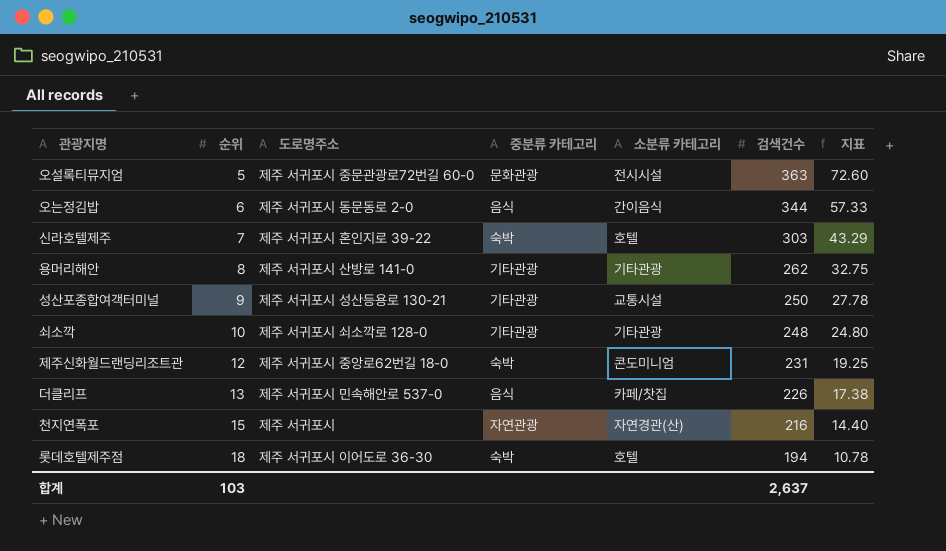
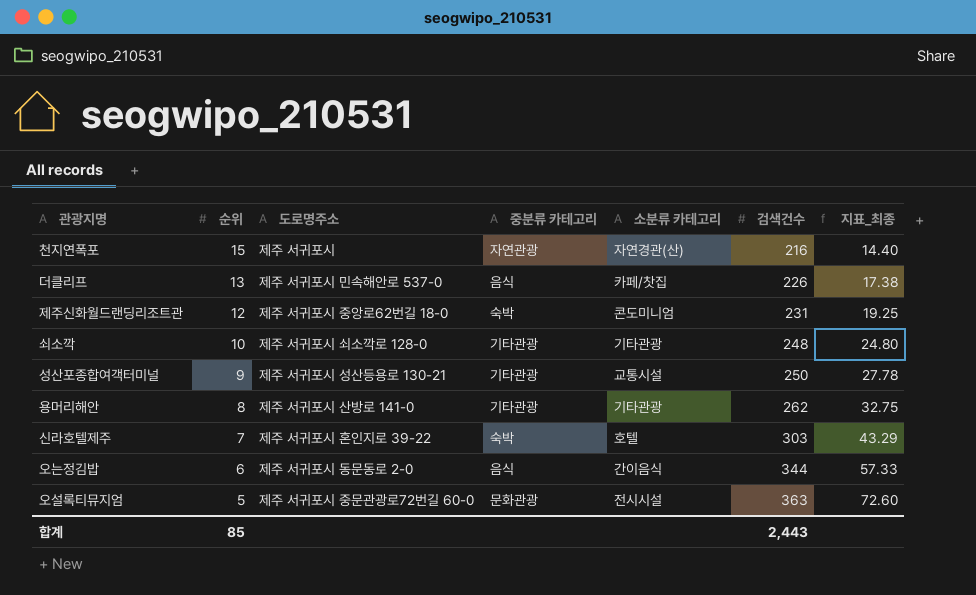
row order: 순위 ascending -> 순위 descending
column name: 지표 -> 지표_최종
row 롯데호텔제주점: 18 | 제주 서귀포시 이어도로 36-30 | 숙박 | 호텔 | 194 | 10.78 -> none
합계 | 순위: 103 -> 85
합계 | 검색건수: 2,637 -> 2,443

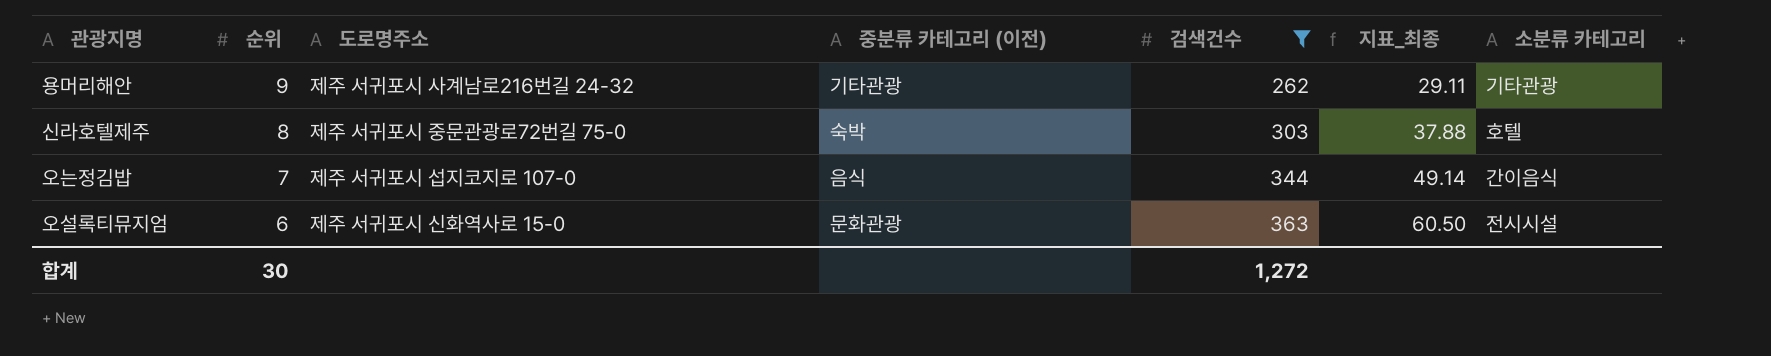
filter: none -> 검색건수 >= 262
column name: 중분류 카테고리 -> 중분류 카테고리 (이전)
column 소분류 카테고리 | position: 5 -> 7
용머리해안 | 순위: 8 -> 9
용머리해안 | 도로명주소: 제주 서귀포시 산방로 141-0 -> 제주 서귀포시 사계남로216번길 24-32
용머리해안 | 지표_최종: 32.75 -> 29.11
신라호텔제주 | 순위: 7 -> 8
신라호텔제주 | 도로명주소: 제주 서귀포시 혼인지로 39-22 -> 제주 서귀포시 중문관광로72번길 75-0
신라호텔제주 | 지표_최종: 43.29 -> 37.88
오는정김밥 | 순위: 6 -> 7
오는정김밥 | 도로명주소: 제주 서귀포시 동문동로 2-0 -> 제주 서귀포시 섭지코지로 107-0
오는정김밥 | 지표_최종: 57.33 -> 49.14
오설록티뮤지엄 | 순위: 5 -> 6
오설록티뮤지엄 | 도로명주소: 제주 서귀포시 중문관광로72번길 60-0 -> 제주 서귀포시 신화역사로 15-0
오설록티뮤지엄 | 지표_최종: 72.60 -> 60.50
합계 | 순위: 85 -> 30
합계 | 검색건수: 2,443 -> 1,272

